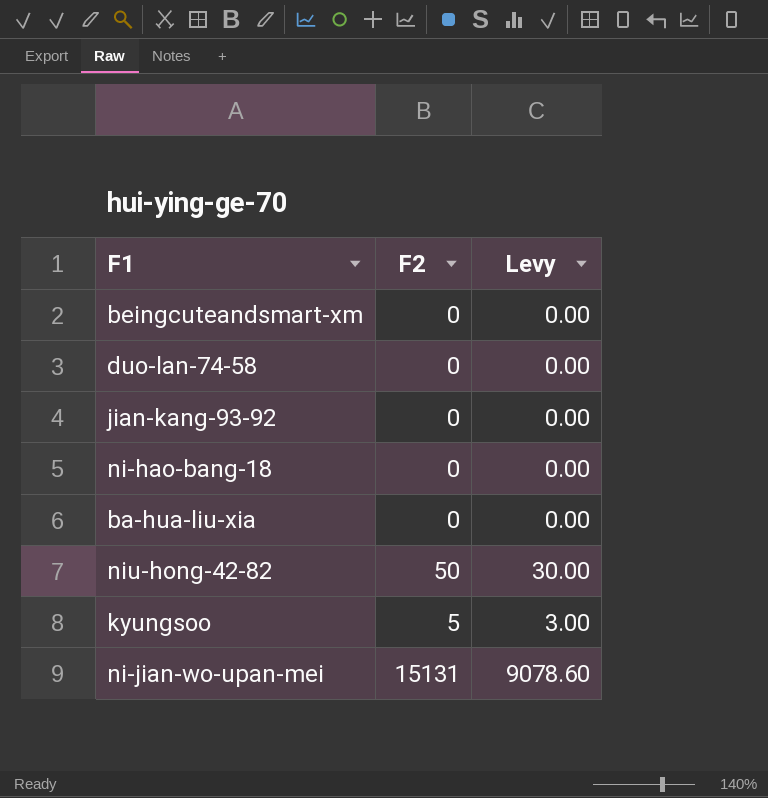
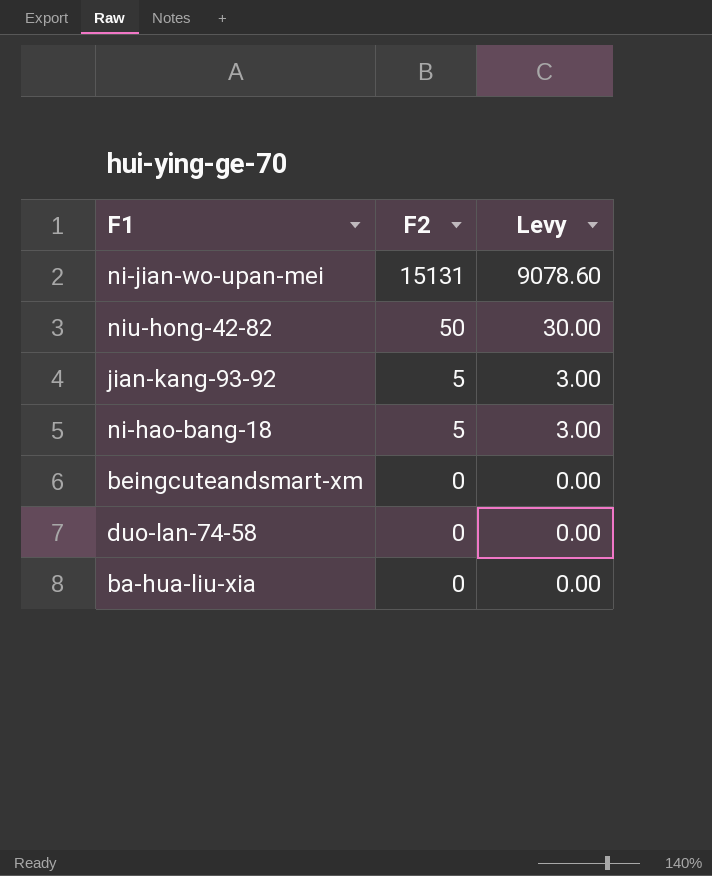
row order: none -> F2 descending
row kyungsoo: 5 | 3.00 -> none
jian-kang-93-92 | F2: 0 -> 5
jian-kang-93-92 | Levy: 0.00 -> 3.00
ni-hao-bang-18 | F2: 0 -> 5
ni-hao-bang-18 | Levy: 0.00 -> 3.00

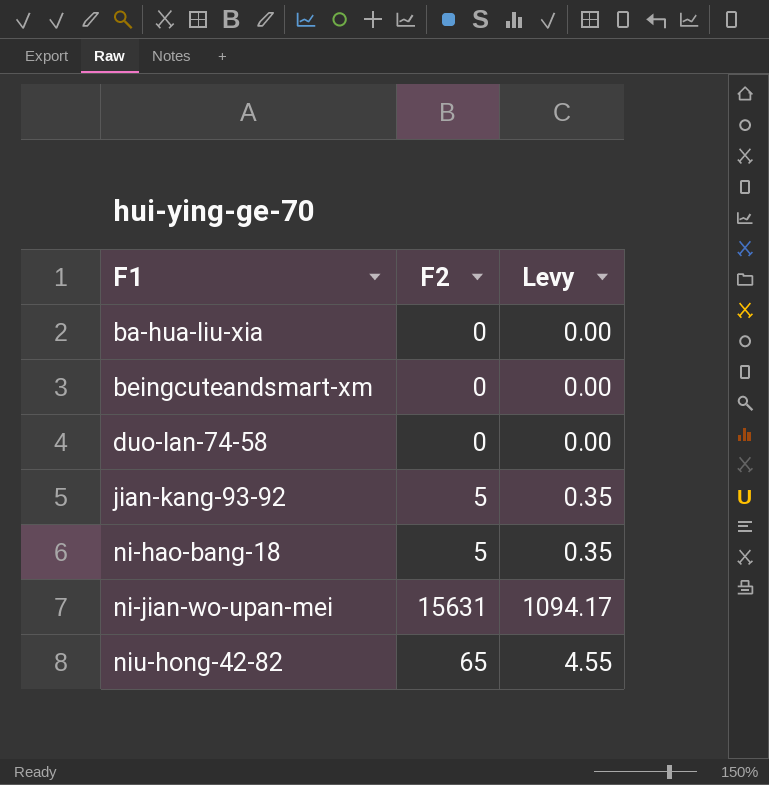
row order: F2 descending -> F1 ascending
column Levy | formula: [F2] * 0.6 -> [F2] * 0.07
ni-jian-wo-upan-mei | F2: 15131 -> 15631
niu-hong-42-82 | F2: 50 -> 65

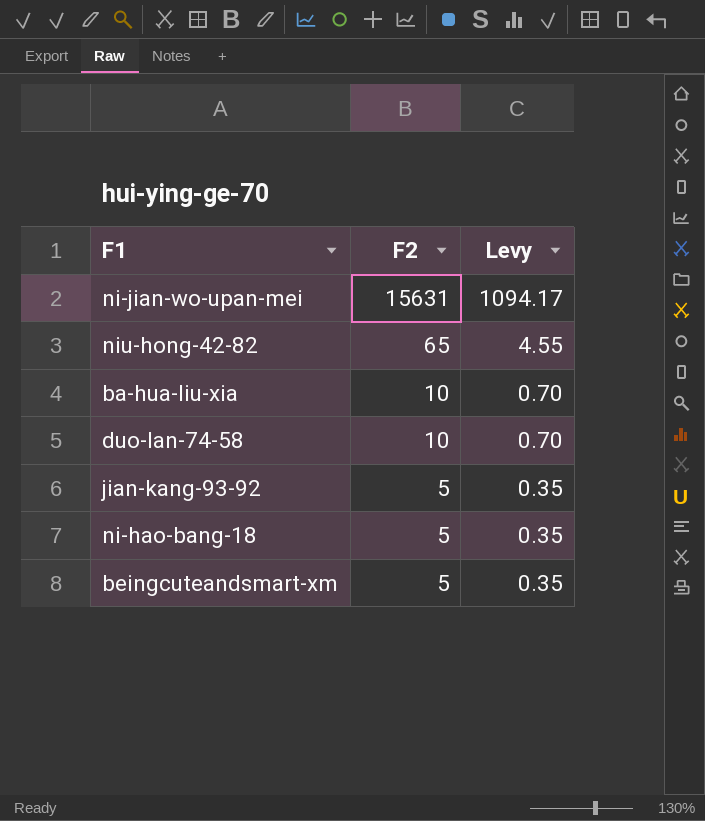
row order: F1 ascending -> F2 descending
ba-hua-liu-xia | F2: 0 -> 10
ba-hua-liu-xia | Levy: 0.00 -> 0.70
duo-lan-74-58 | F2: 0 -> 10
duo-lan-74-58 | Levy: 0.00 -> 0.70
beingcuteandsmart-xm | F2: 0 -> 5
beingcuteandsmart-xm | Levy: 0.00 -> 0.35

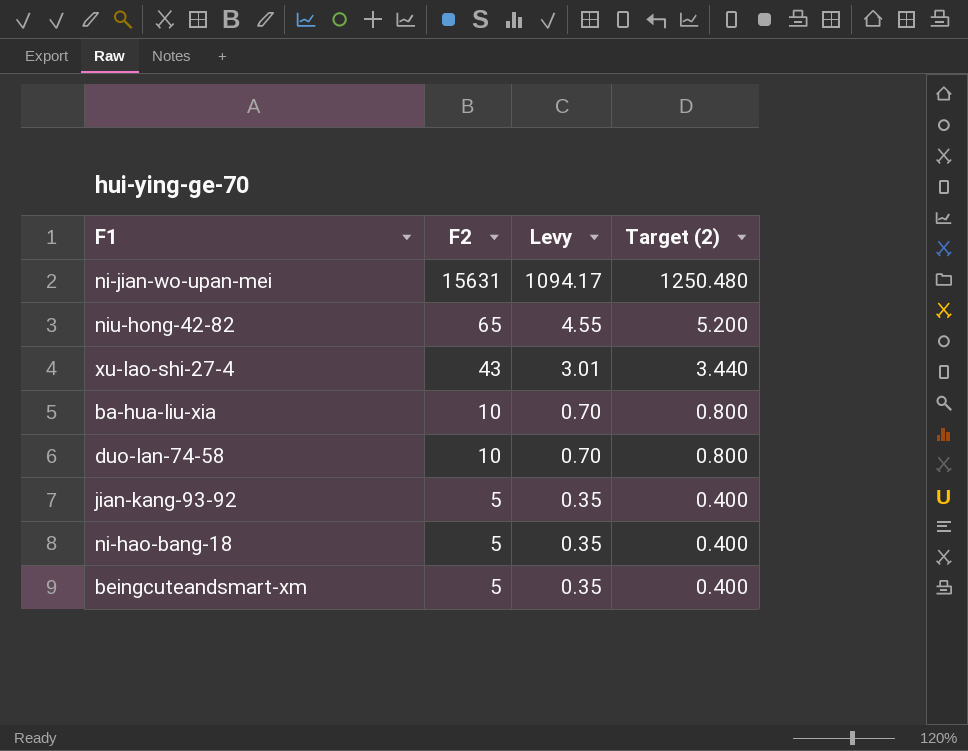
column Target (2) | formula: none -> [F2] * 0.08
row xu-lao-shi-27-4: none -> 43 | 3.01 | 3.440

